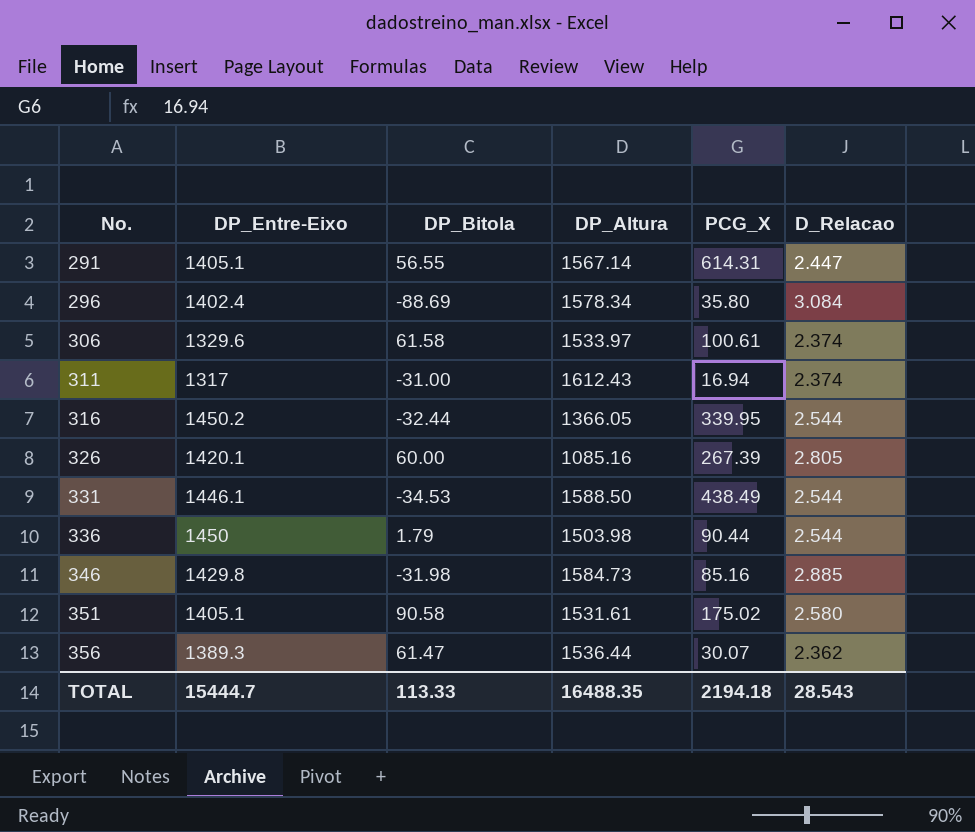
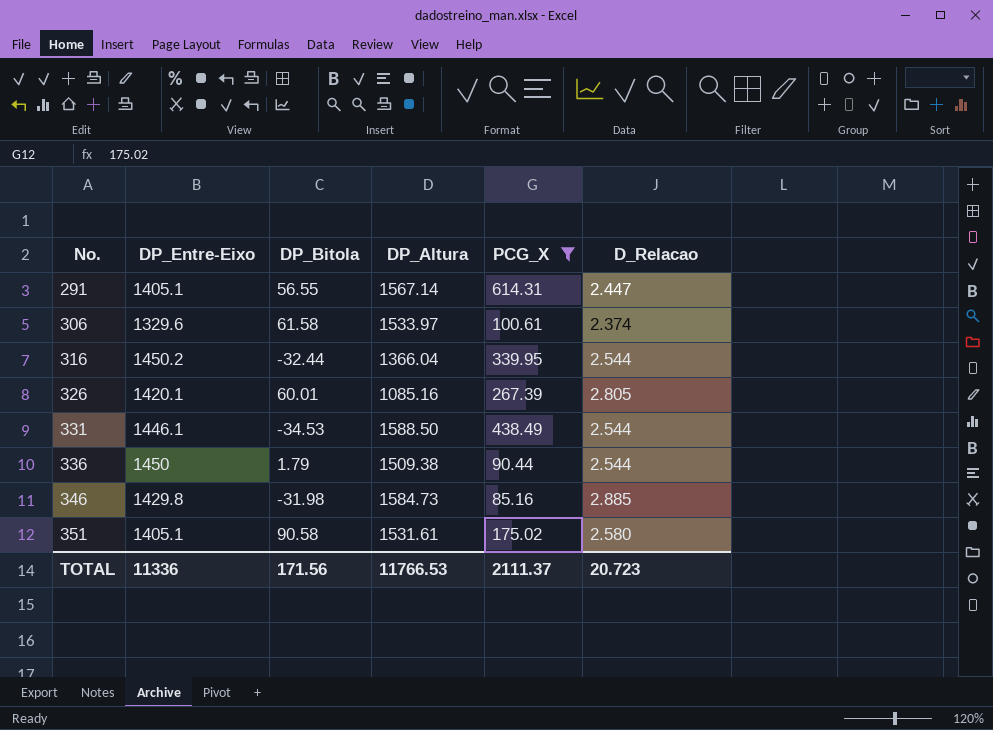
filter: none -> PCG_X >= 85.16
316 | DP_Altura: 1366.05 -> 1366.04
326 | DP_Bitola: 60.00 -> 60.01
336 | DP_Altura: 1503.98 -> 1509.38
TOTAL | DP_Entre-Eixo: 15444.7 -> 11336
TOTAL | DP_Bitola: 113.33 -> 171.56
TOTAL | DP_Altura: 16488.35 -> 11766.53
TOTAL | PCG_X: 2194.18 -> 2111.37
TOTAL | D_Relacao: 28.543 -> 20.723

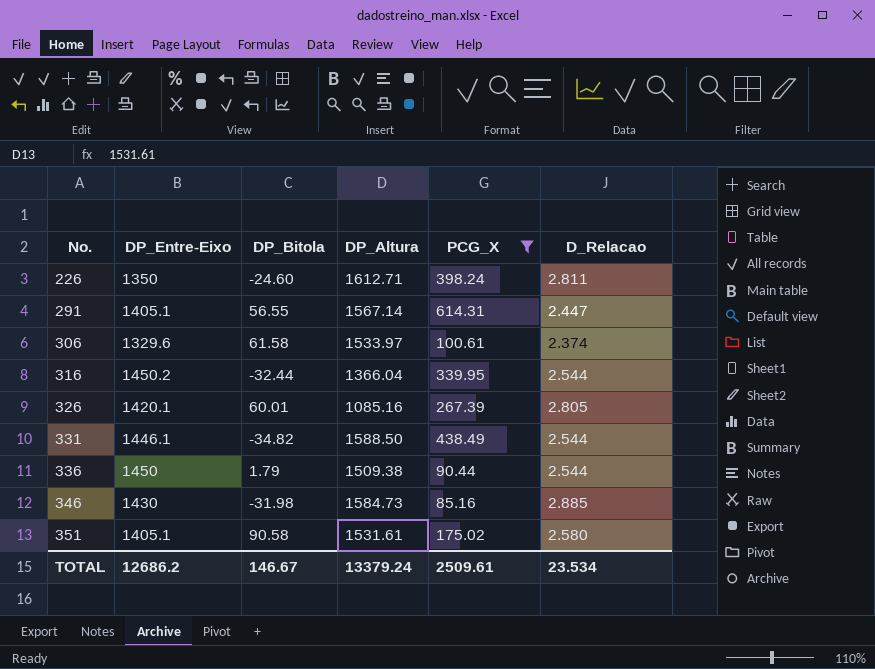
row 226: none -> 1350 | -24.60 | 1612.71 | 398.24 | 2.811
331 | DP_Bitola: -34.53 -> -34.82
346 | DP_Entre-Eixo: 1429.8 -> 1430
TOTAL | DP_Entre-Eixo: 11336 -> 12686.2
TOTAL | DP_Bitola: 171.56 -> 146.67
TOTAL | DP_Altura: 11766.53 -> 13379.24
TOTAL | PCG_X: 2111.37 -> 2509.61
TOTAL | D_Relacao: 20.723 -> 23.534

